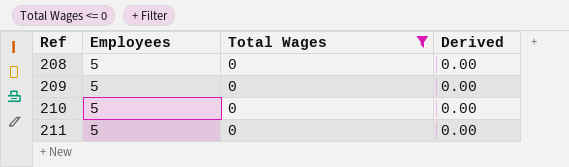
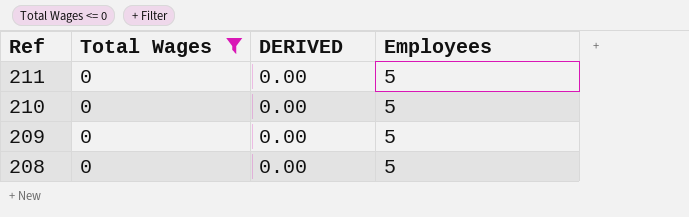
row order: Ref ascending -> Ref descending
column name: Derived -> DERIVED
column Employees | position: 2 -> 4

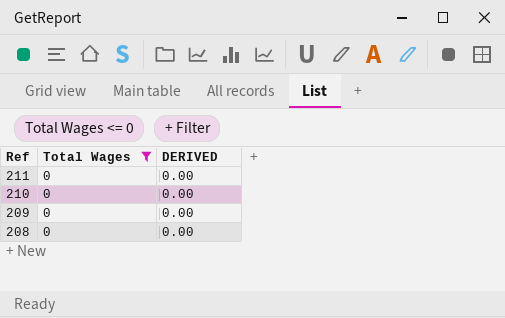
column Employees | position: 4 -> none

